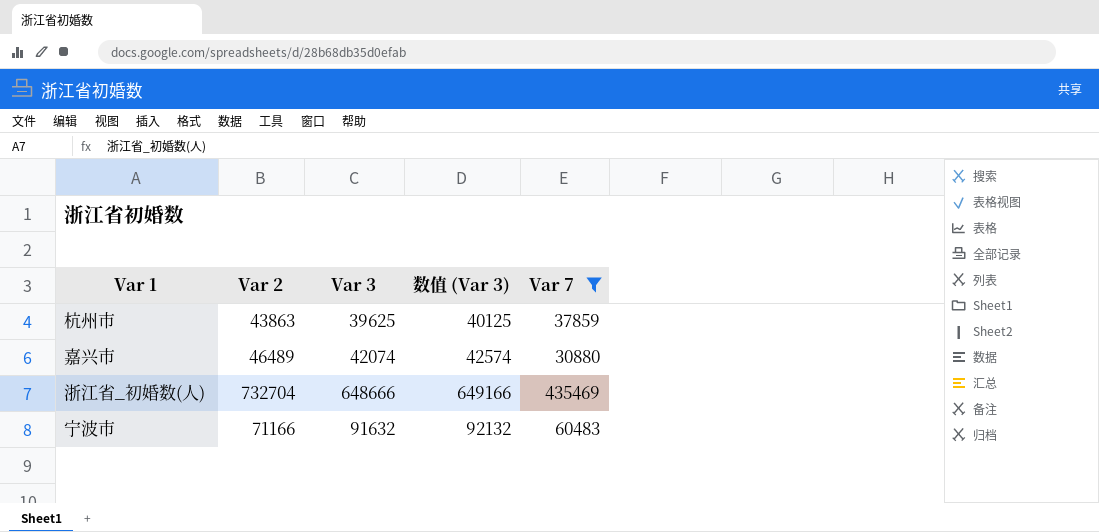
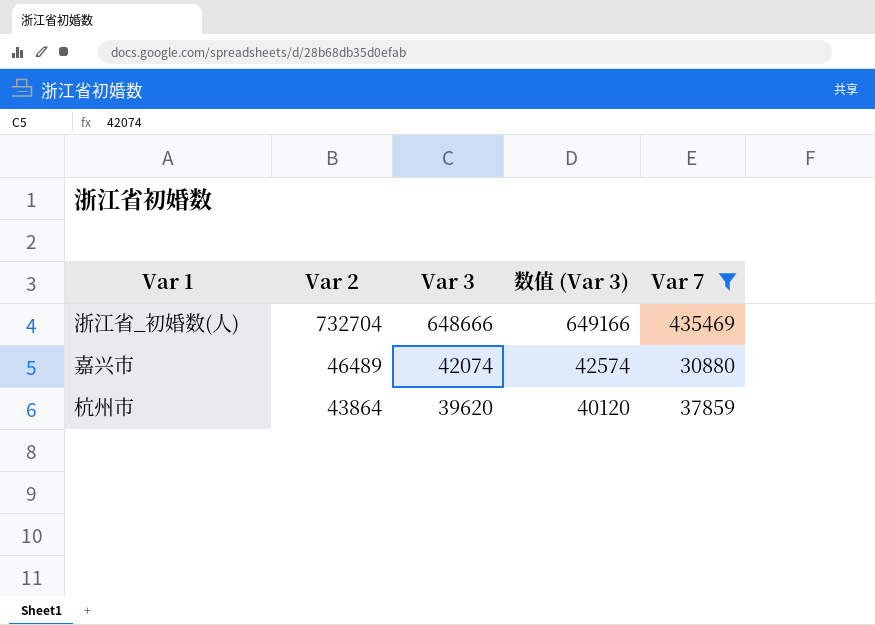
row order: none -> Var 2 descending
row 宁波市: 71166 | 91632 | 92132 | 60483 -> none
杭州市 | Var 2: 43863 -> 43864
杭州市 | Var 3: 39625 -> 39620
杭州市 | 数值 (Var 3): 40125 -> 40120

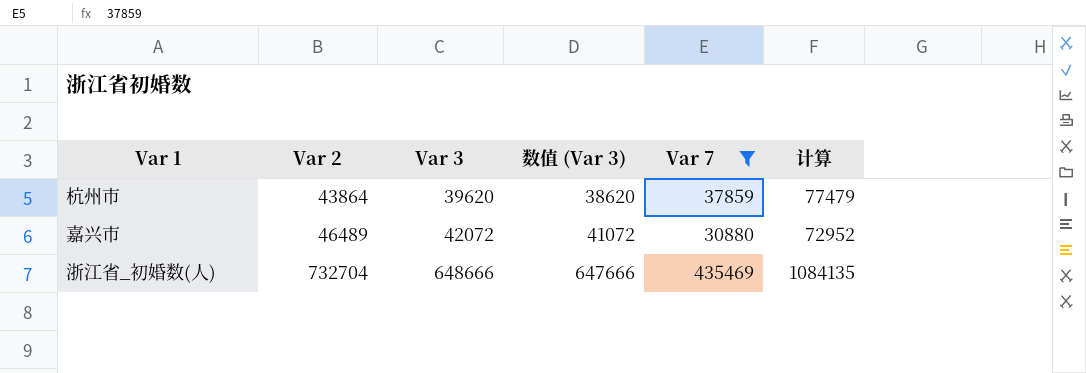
row order: Var 2 descending -> Var 2 ascending
column 数值 (Var 3) | formula: [Var 3] + 500 -> [Var 3] - 1000
column 计算 | formula: none -> [Var 3] + [Var 7]
嘉兴市 | Var 3: 42074 -> 42072

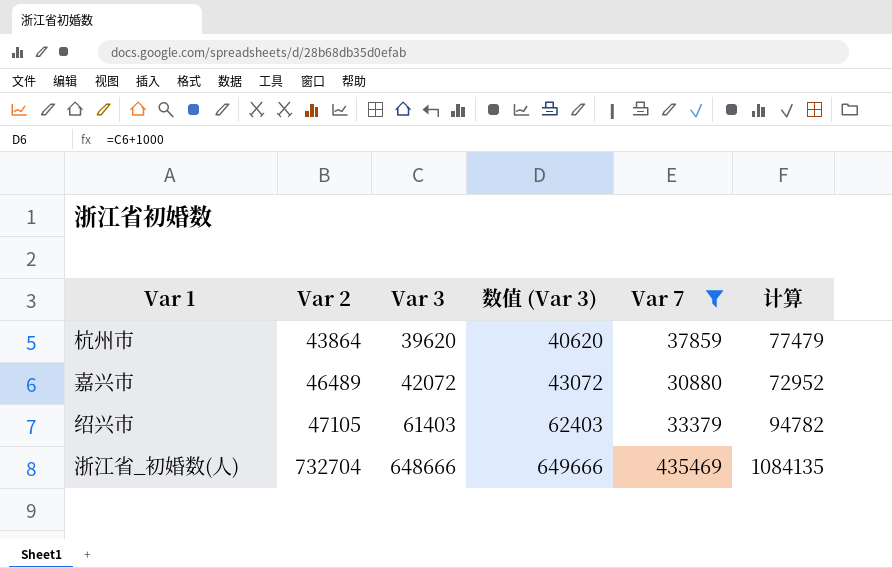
column 数值 (Var 3) | formula: [Var 3] - 1000 -> [Var 3] + 1000
row 绍兴市: none -> 47105 | 61403 | 62403 | 33379 | 94782

